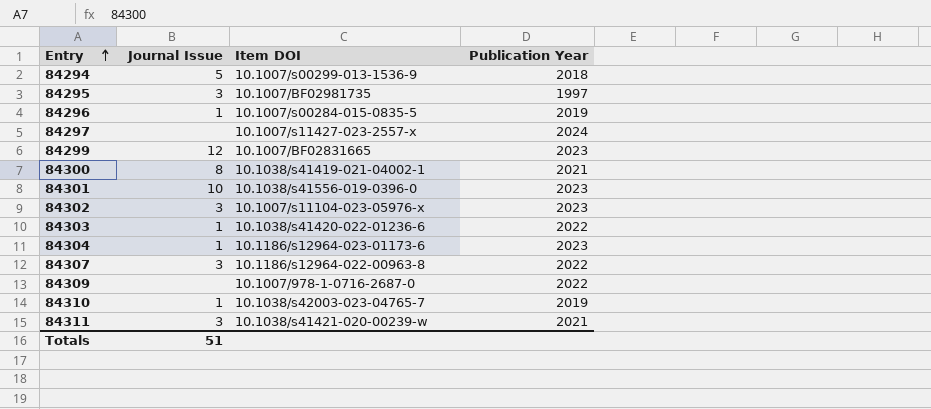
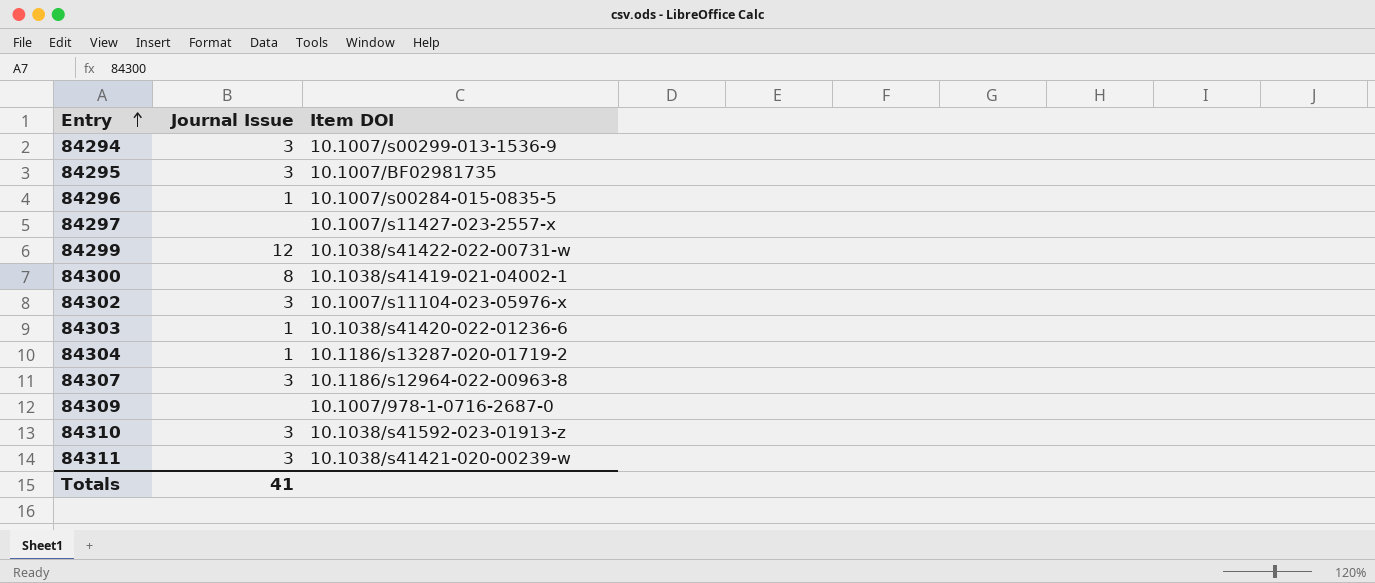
column Publication Year | position: 4 -> none
row 84301: 10 | 10.1038/s41556-019-0396-0 | 2023 -> none
84294 | Journal Issue: 5 -> 3
84299 | Item DOI: 10.1007/BF02831665 -> 10.1038/s41422-022-00731-w
84304 | Item DOI: 10.1186/s12964-023-01173-6 -> 10.1186/s13287-020-01719-2
84310 | Journal Issue: 1 -> 3
84310 | Item DOI: 10.1038/s42003-023-04765-7 -> 10.1038/s41592-023-01913-z
Totals | Journal Issue: 51 -> 41

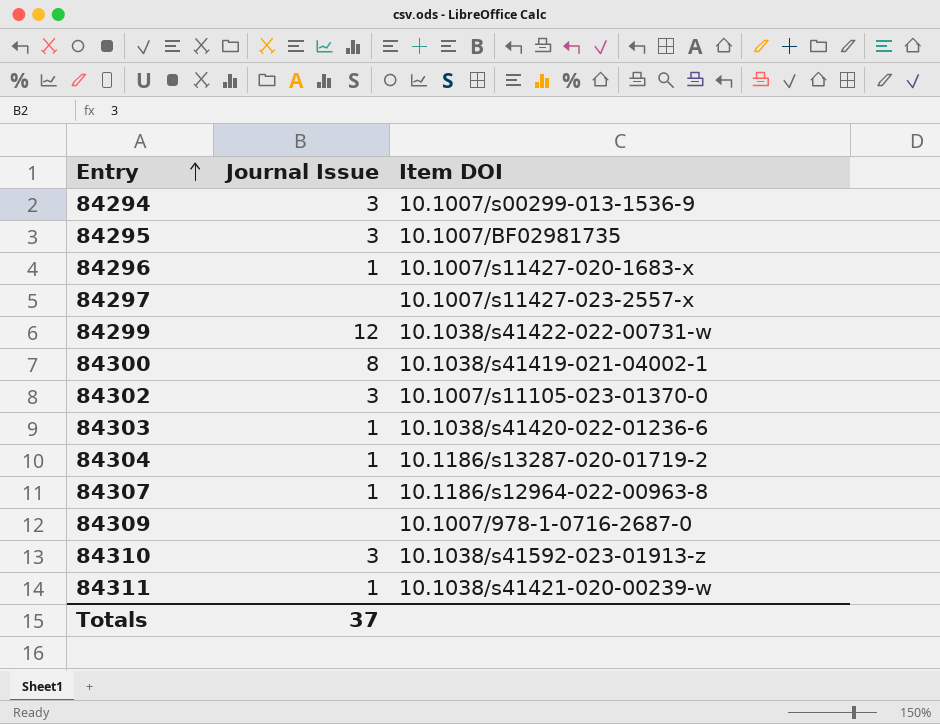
84296 | Item DOI: 10.1007/s00284-015-0835-5 -> 10.1007/s11427-020-1683-x
84302 | Item DOI: 10.1007/s11104-023-05976-x -> 10.1007/s11105-023-01370-0
84307 | Journal Issue: 3 -> 1
84311 | Journal Issue: 3 -> 1
Totals | Journal Issue: 41 -> 37

